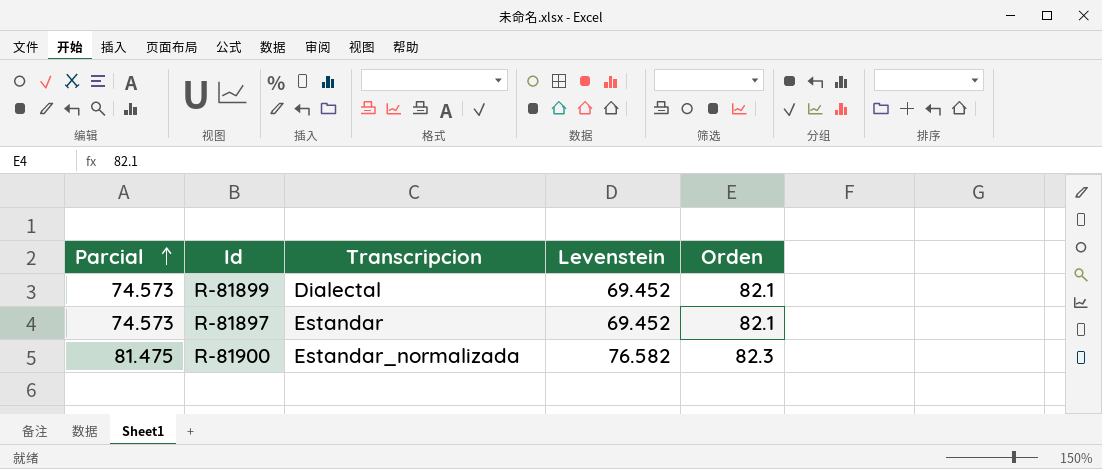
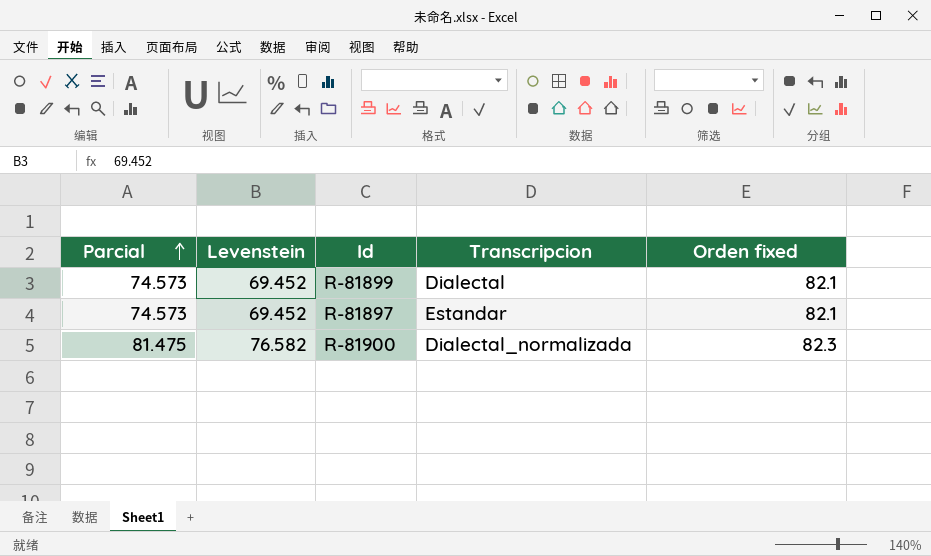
column Levenstein | position: 4 -> 2
column name: Orden -> Orden fixed
R-81900 | Transcripcion: Estandar_normalizada -> Dialectal_normalizada

